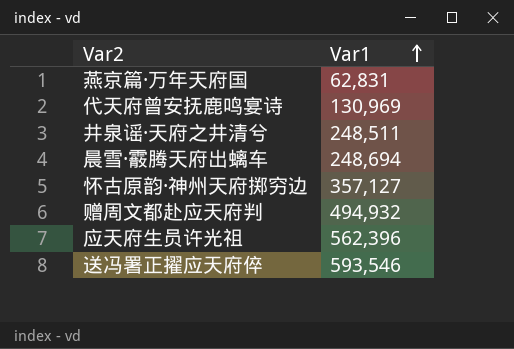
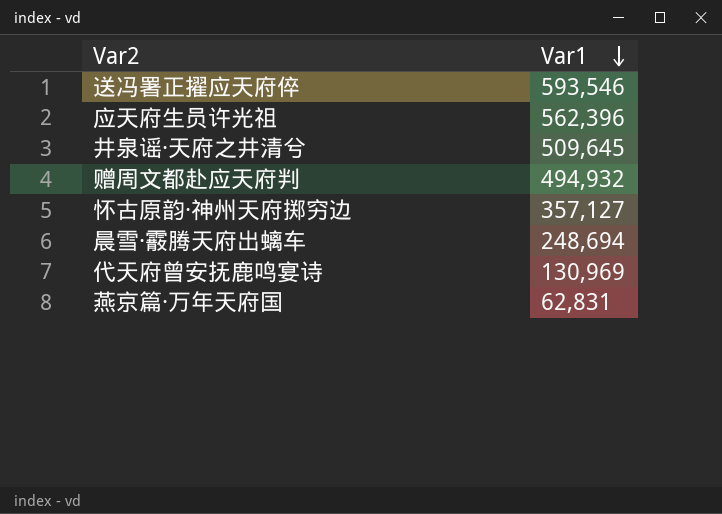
row order: Var1 ascending -> Var1 descending
井泉谣·天府之井清兮 | Var1: 248,511 -> 509,645

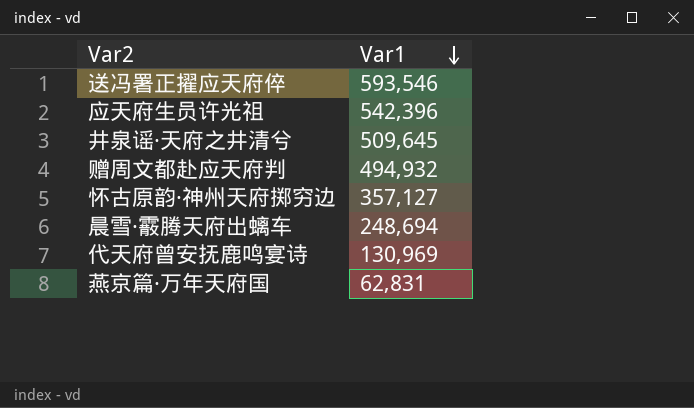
应天府生员许光祖 | Var1: 562,396 -> 542,396

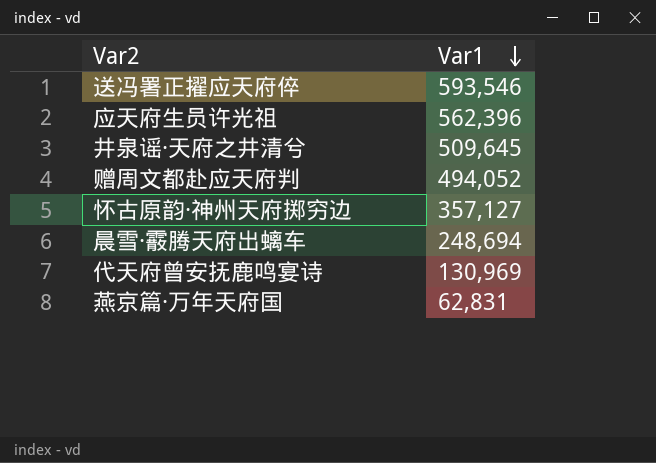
应天府生员许光祖 | Var1: 542,396 -> 562,396
赠周文都赴应天府判 | Var1: 494,932 -> 494,052

